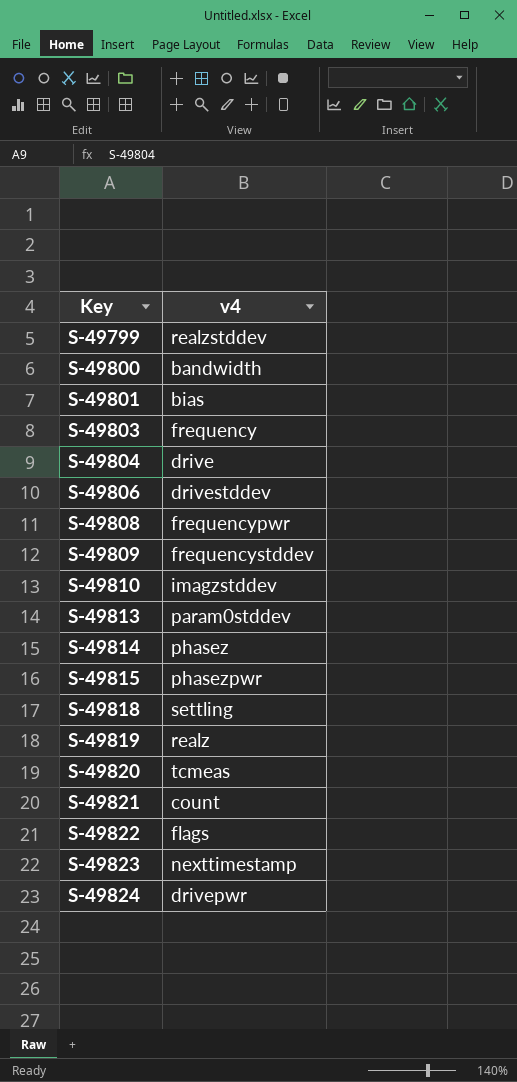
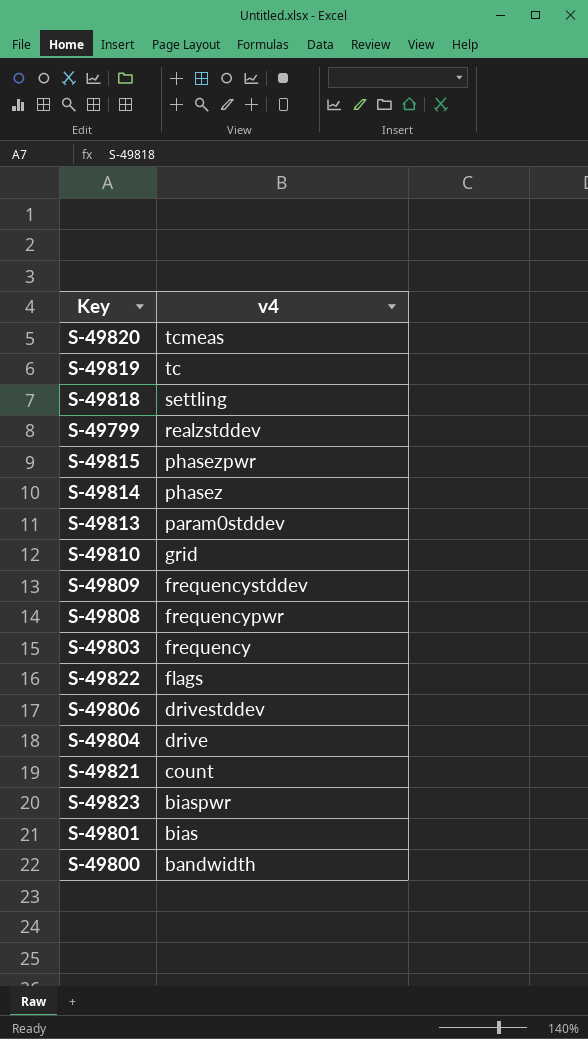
row order: Key ascending -> v4 descending
row S-49824: drivepwr -> none
S-49819 | v4: realz -> tc
S-49810 | v4: imagzstddev -> grid
S-49823 | v4: nexttimestamp -> biaspwr

